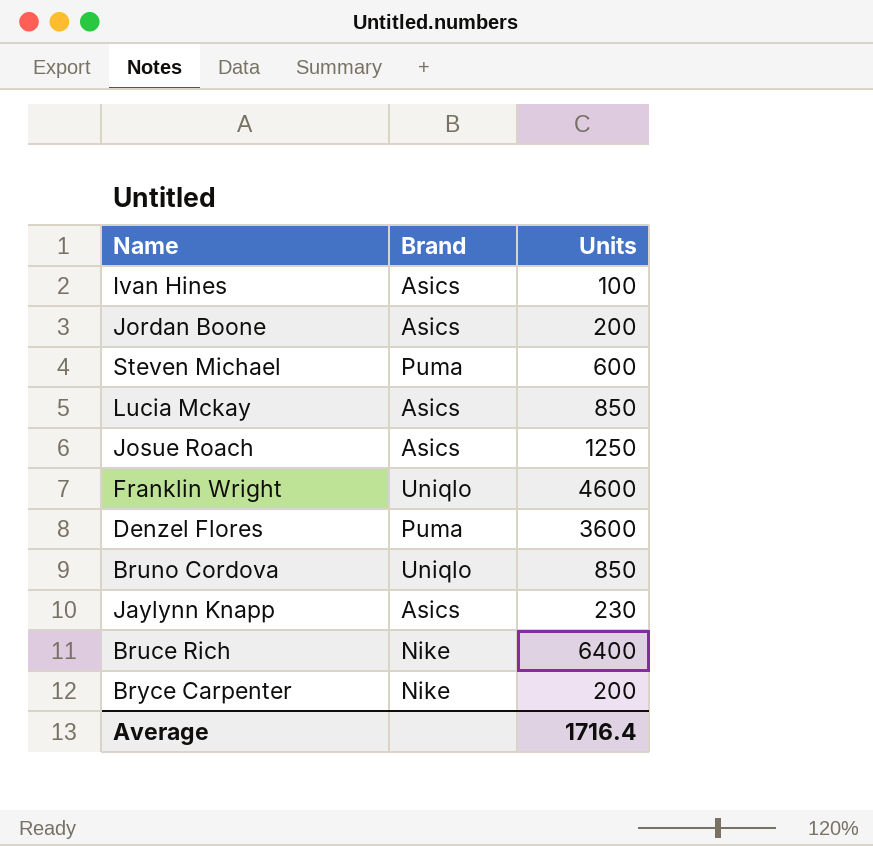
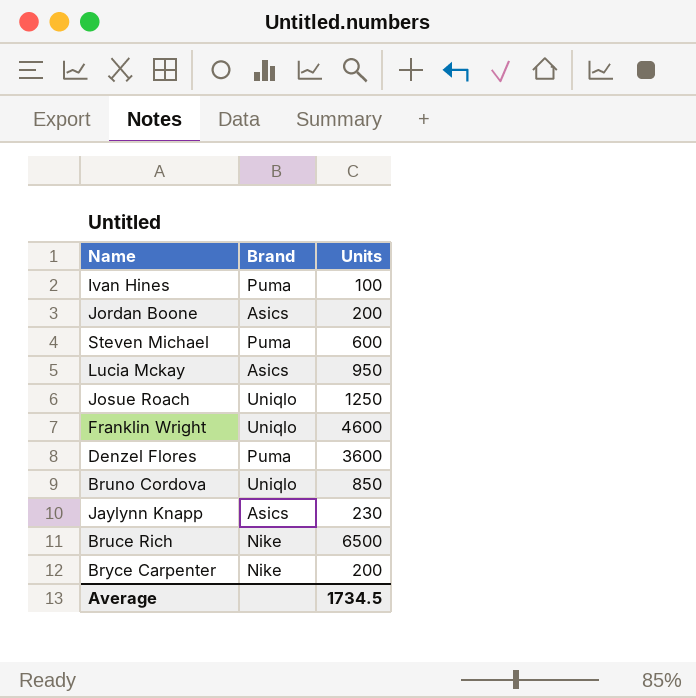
Ivan Hines | Brand: Asics -> Puma
Lucia Mckay | Units: 850 -> 950
Josue Roach | Brand: Asics -> Uniqlo
Bruce Rich | Units: 6400 -> 6500
Average | Units: 1716.4 -> 1734.5

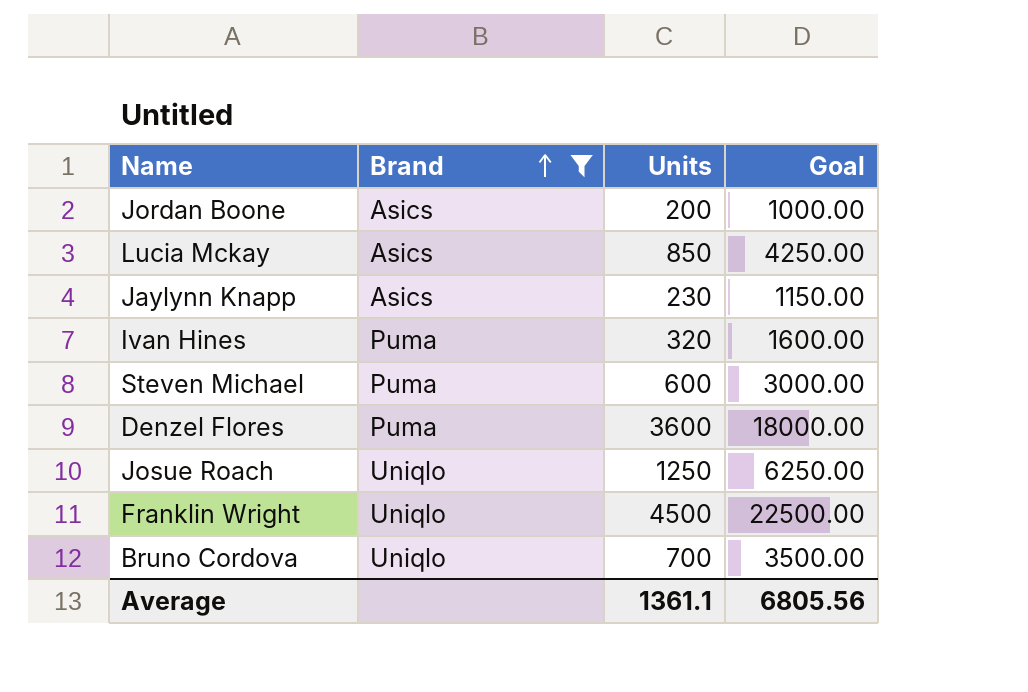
filter: none -> Brand != Nike
row order: none -> Brand ascending
column Goal | formula: none -> [Units] * 5
Lucia Mckay | Units: 950 -> 850
Ivan Hines | Units: 100 -> 320
Franklin Wright | Units: 4600 -> 4500
Bruno Cordova | Units: 850 -> 700
Average | Units: 1734.5 -> 1361.1

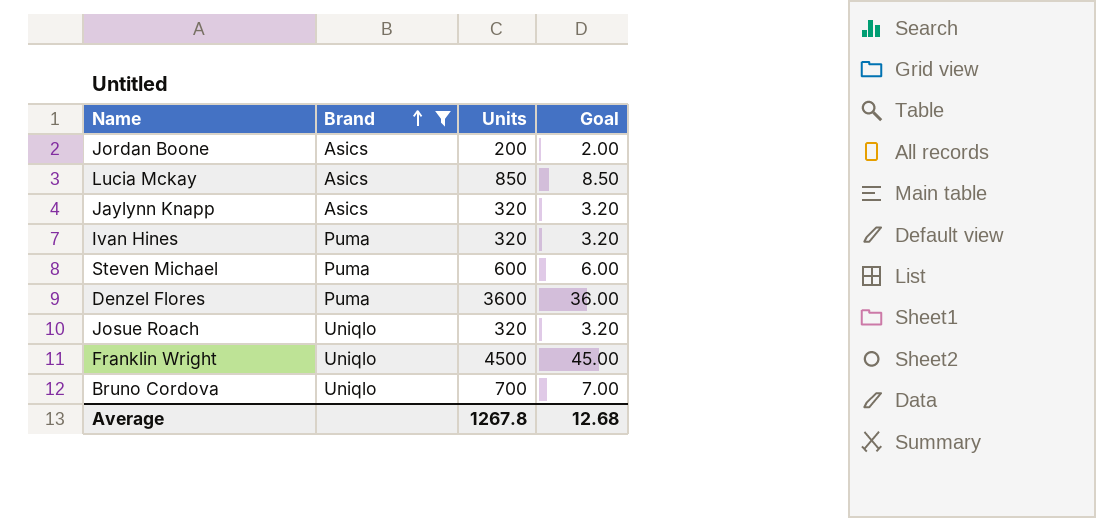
column Goal | formula: [Units] * 5 -> [Units] * 0.01
Jaylynn Knapp | Units: 230 -> 320
Josue Roach | Units: 1250 -> 320
Average | Units: 1361.1 -> 1267.8
Average | Goal: 6805.56 -> 12.68

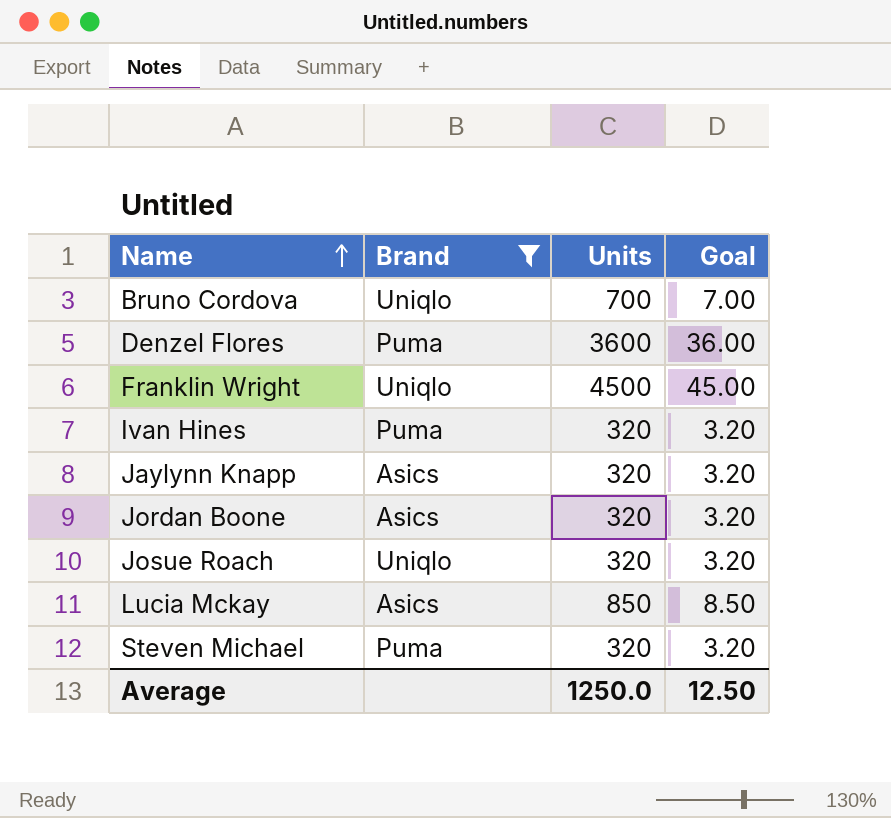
row order: Brand ascending -> Name ascending
Jordan Boone | Units: 200 -> 320
Jordan Boone | Goal: 2.00 -> 3.20
Steven Michael | Units: 600 -> 320
Steven Michael | Goal: 6.00 -> 3.20
Average | Units: 1267.8 -> 1250.0
Average | Goal: 12.68 -> 12.50

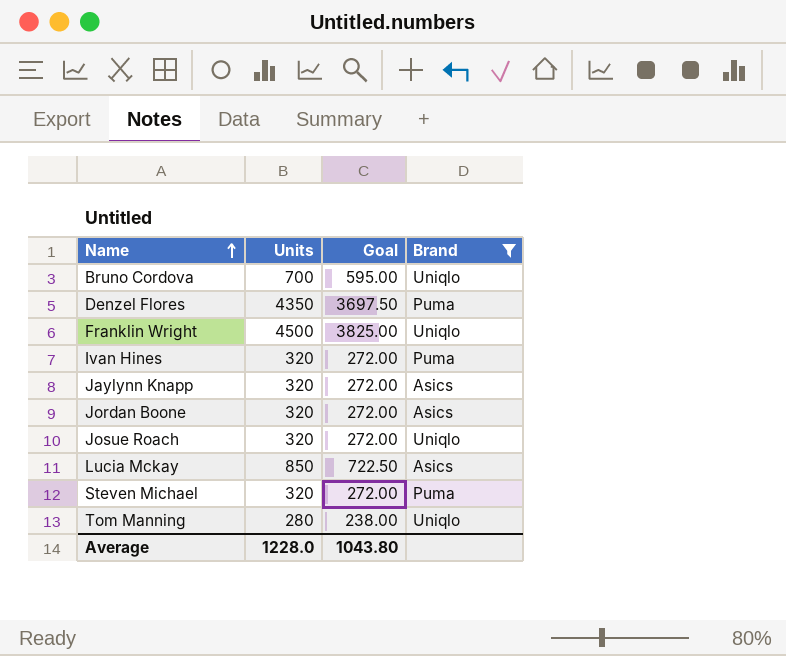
column Goal | formula: [Units] * 0.01 -> [Units] * 0.85
column Brand | position: 2 -> 4
Denzel Flores | Units: 3600 -> 4350
row Tom Manning: none -> 280 | 238.00 | Uniqlo
Average | Units: 1250.0 -> 1228.0
Average | Goal: 12.50 -> 1043.80

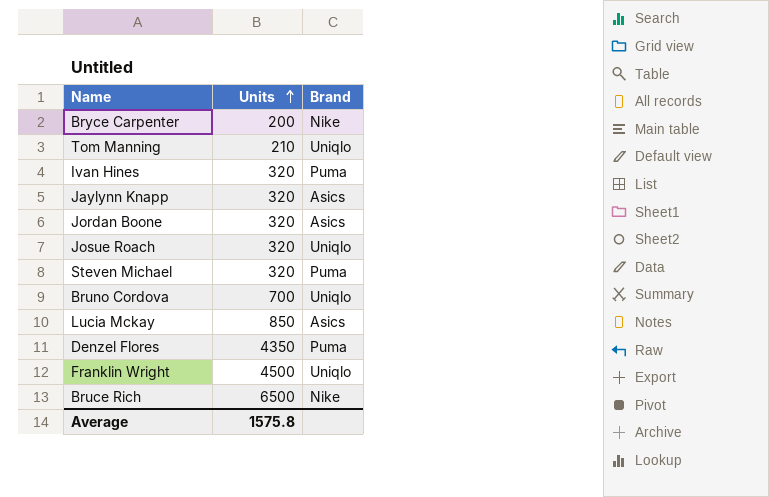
filter: Brand != Nike -> none
row order: Name ascending -> Units ascending
column Goal | formula: [Units] * 0.85 -> none
Tom Manning | Units: 280 -> 210
Average | Units: 1228.0 -> 1575.8

